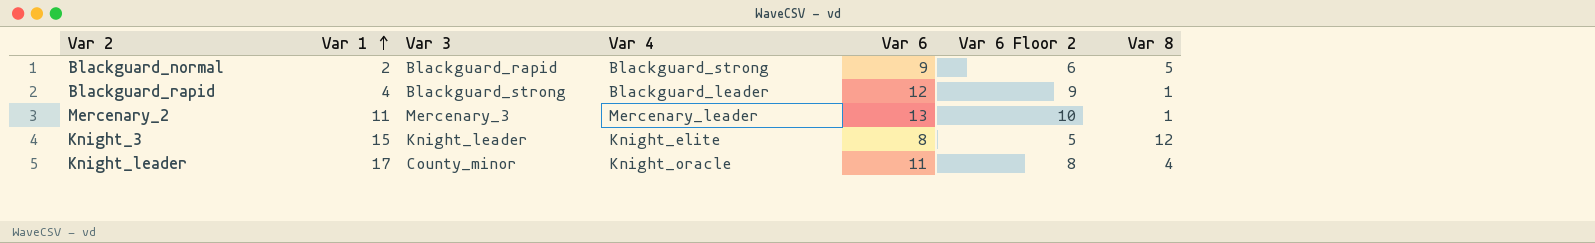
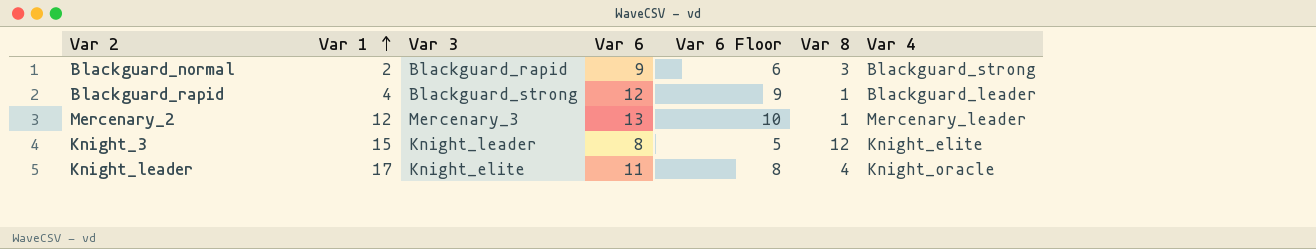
column name: Var 6 Floor 2 -> Var 6 Floor
column Var 4 | position: 4 -> 7
Blackguard_normal | Var 8: 5 -> 3
Mercenary_2 | Var 1: 11 -> 12
Knight_leader | Var 3: County_minor -> Knight_elite

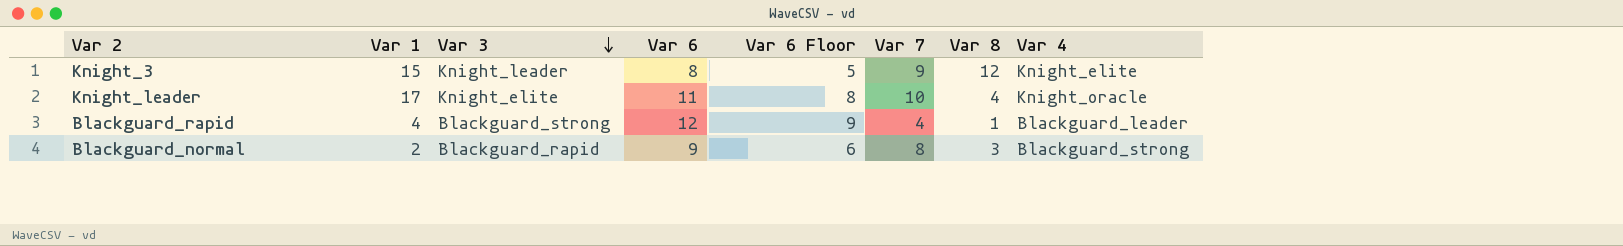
row order: Var 1 ascending -> Var 3 descending
column Var 7 | position: none -> 6
row Mercenary_2: 12 | Mercenary_3 | 13 | 10 | 1 | Mercenary_leader -> none

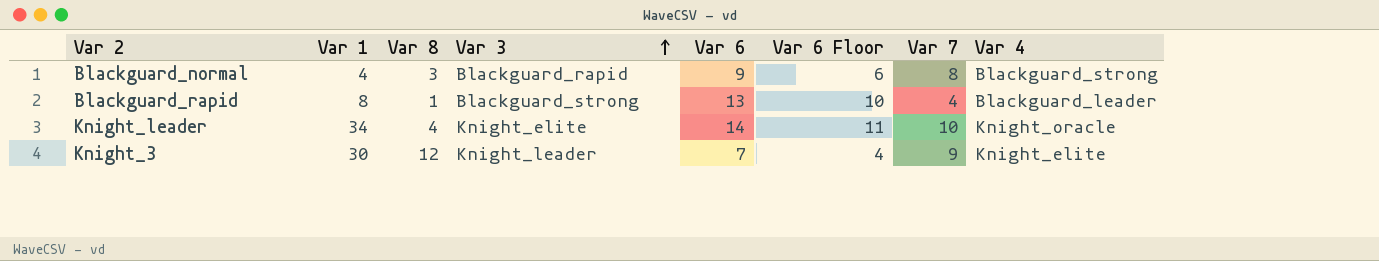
row order: Var 3 descending -> Var 3 ascending
column Var 8 | position: 7 -> 3
Blackguard_normal | Var 1: 2 -> 4
Blackguard_rapid | Var 1: 4 -> 8
Blackguard_rapid | Var 6: 12 -> 13
Blackguard_rapid | Var 6 Floor: 9 -> 10
Knight_leader | Var 1: 17 -> 34
Knight_leader | Var 6: 11 -> 14
Knight_leader | Var 6 Floor: 8 -> 11
Knight_3 | Var 1: 15 -> 30
Knight_3 | Var 6: 8 -> 7
Knight_3 | Var 6 Floor: 5 -> 4

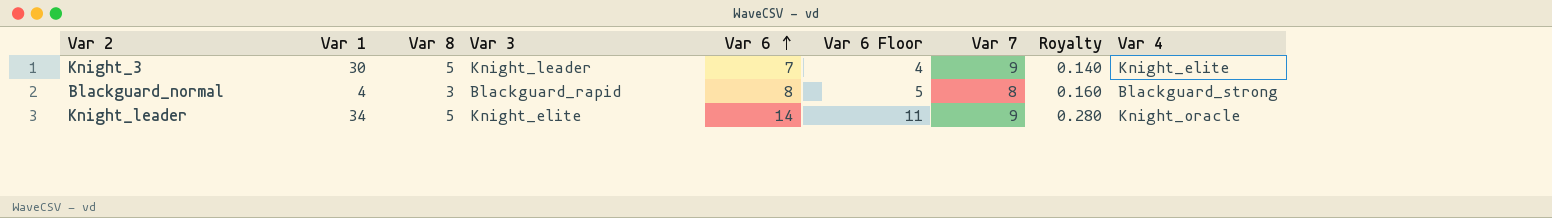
row order: Var 3 ascending -> Var 6 ascending
column Royalty | formula: none -> [Var 6] * 0.02
row Blackguard_rapid: 8 | 1 | Blackguard_strong | 13 | 10 | 4 | Blackguard_leader -> none
Knight_3 | Var 8: 12 -> 5
Blackguard_normal | Var 6: 9 -> 8
Blackguard_normal | Var 6 Floor: 6 -> 5
Knight_leader | Var 8: 4 -> 5
Knight_leader | Var 7: 10 -> 9

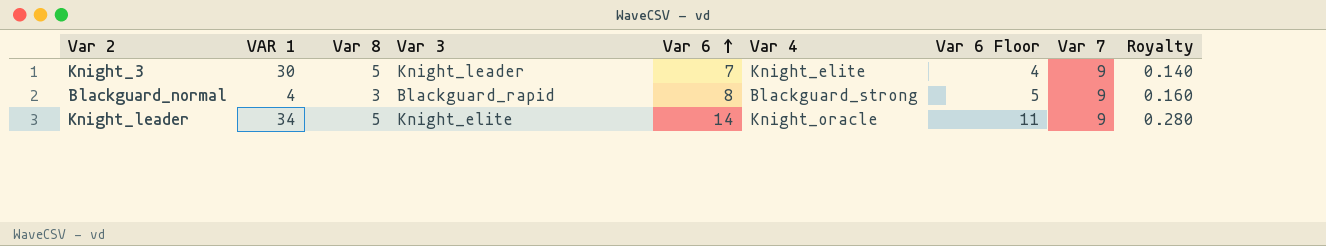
column name: Var 1 -> VAR 1
column Var 4 | position: 9 -> 6
Blackguard_normal | Var 7: 8 -> 9

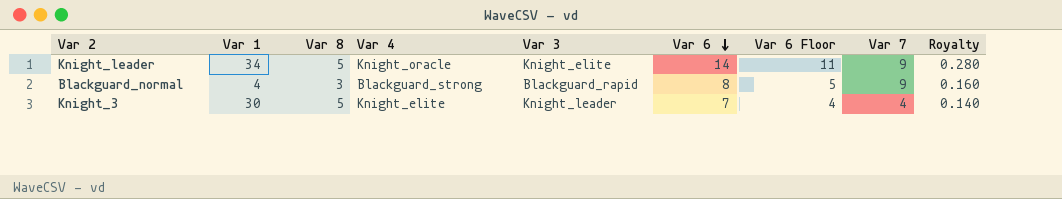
row order: Var 6 ascending -> Var 6 descending
column name: VAR 1 -> Var 1
column Var 4 | position: 6 -> 4
Knight_3 | Var 7: 9 -> 4

